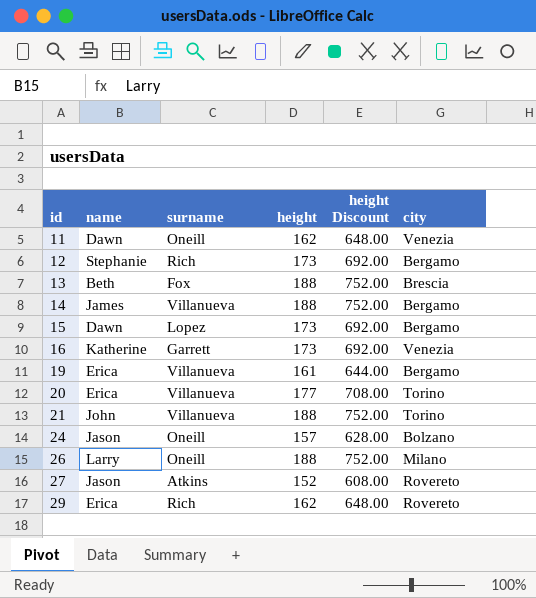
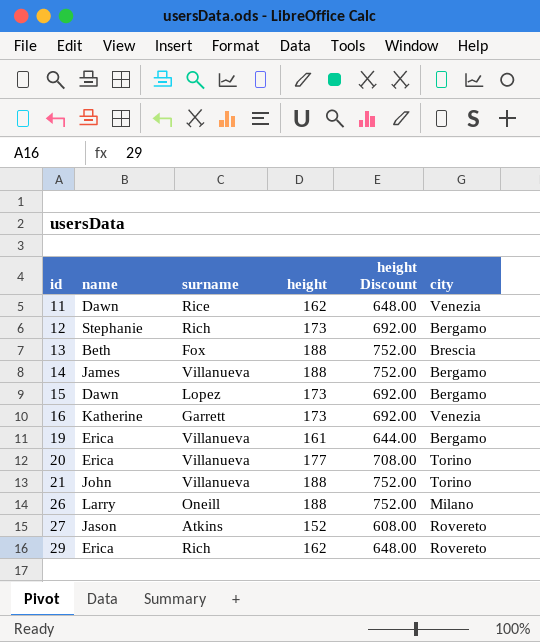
row 24: Jason | Oneill | 157 | 628.00 | Bolzano -> none
11 | surname: Oneill -> Rice

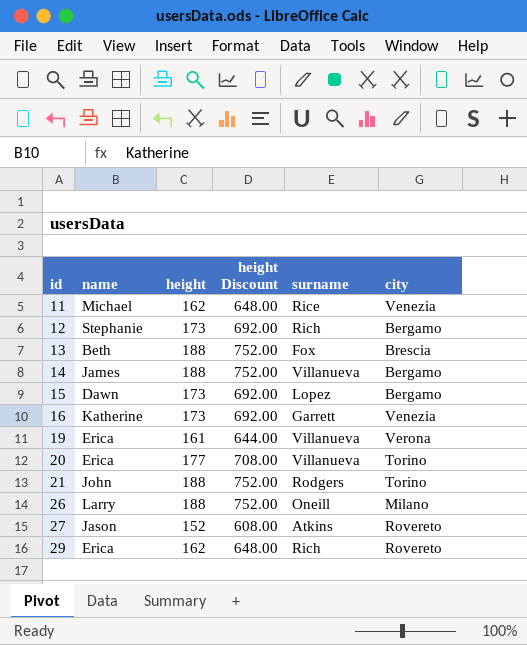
column surname | position: 3 -> 5
11 | name: Dawn -> Michael
19 | city: Bergamo -> Verona
21 | surname: Villanueva -> Rodgers

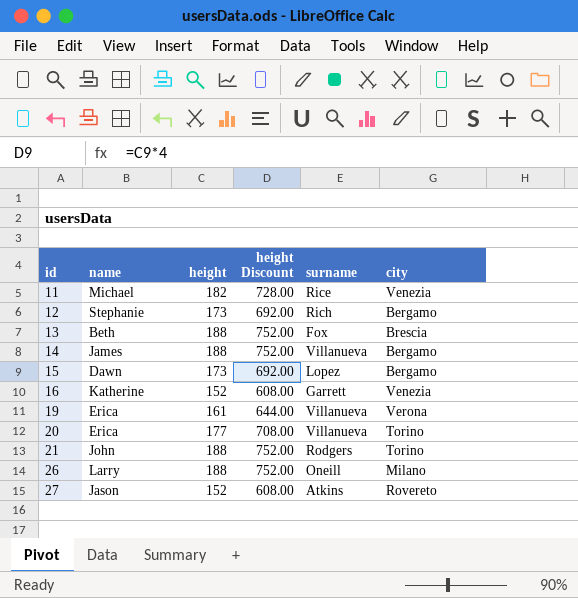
row 29: Erica | 162 | 648.00 | Rich | Rovereto -> none
11 | height: 162 -> 182
11 | height Discount: 648.00 -> 728.00
16 | height: 173 -> 152
16 | height Discount: 692.00 -> 608.00

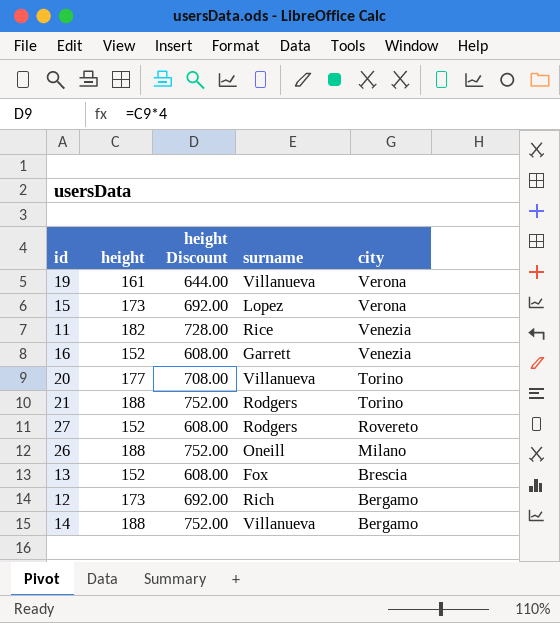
row order: id ascending -> city descending
column name | position: 2 -> none
15 | city: Bergamo -> Verona
27 | surname: Atkins -> Rodgers
13 | height: 188 -> 152
13 | height Discount: 752.00 -> 608.00

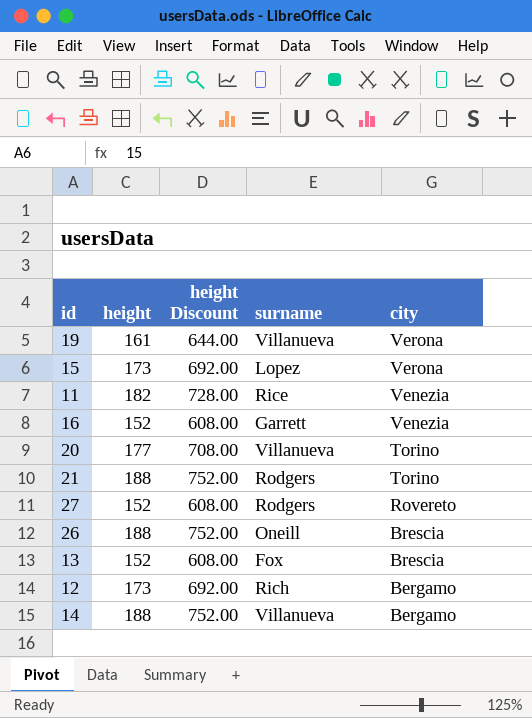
26 | city: Milano -> Brescia

